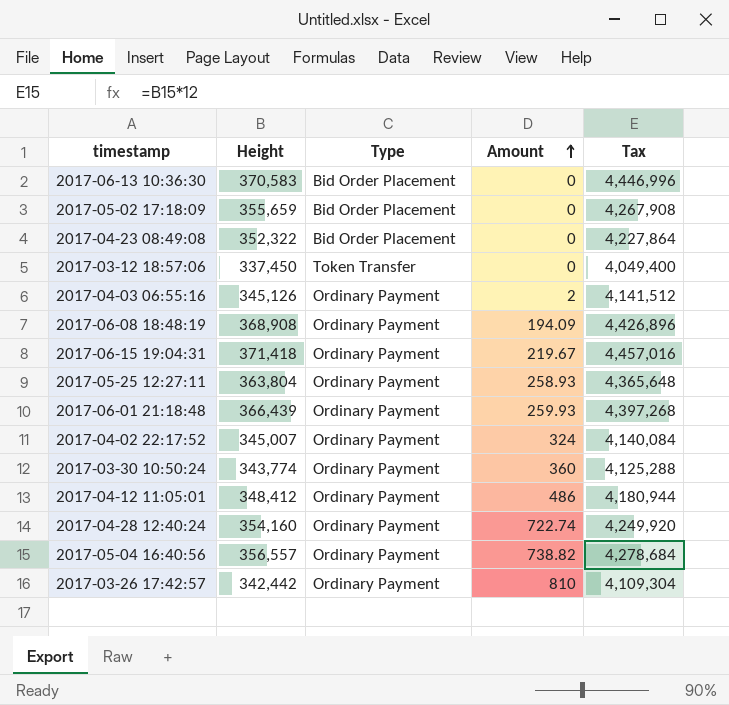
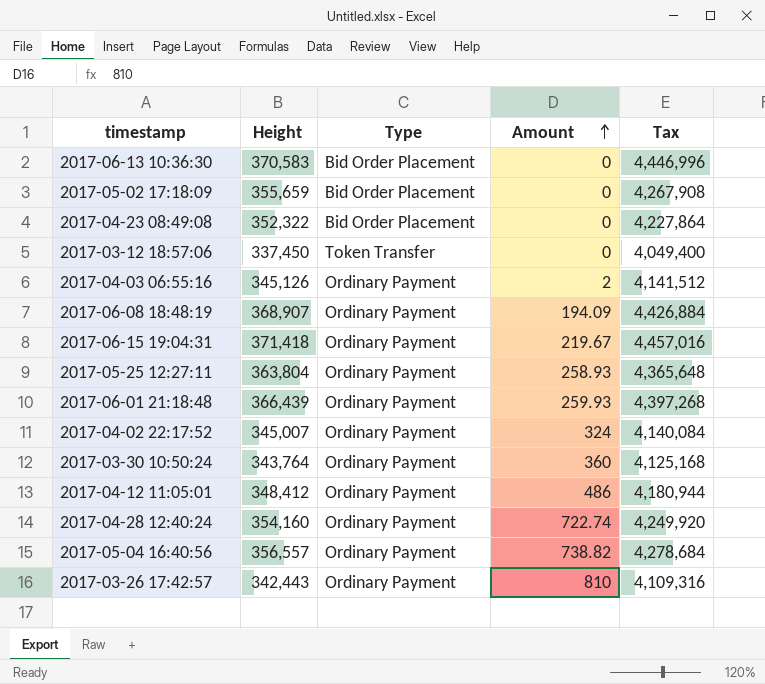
2017-06-08 18:48:19 | Height: 368,908 -> 368,907
2017-06-08 18:48:19 | Tax: 4,426,896 -> 4,426,884
2017-03-30 10:50:24 | Height: 343,774 -> 343,764
2017-03-30 10:50:24 | Tax: 4,125,288 -> 4,125,168
2017-03-26 17:42:57 | Height: 342,442 -> 342,443
2017-03-26 17:42:57 | Tax: 4,109,304 -> 4,109,316

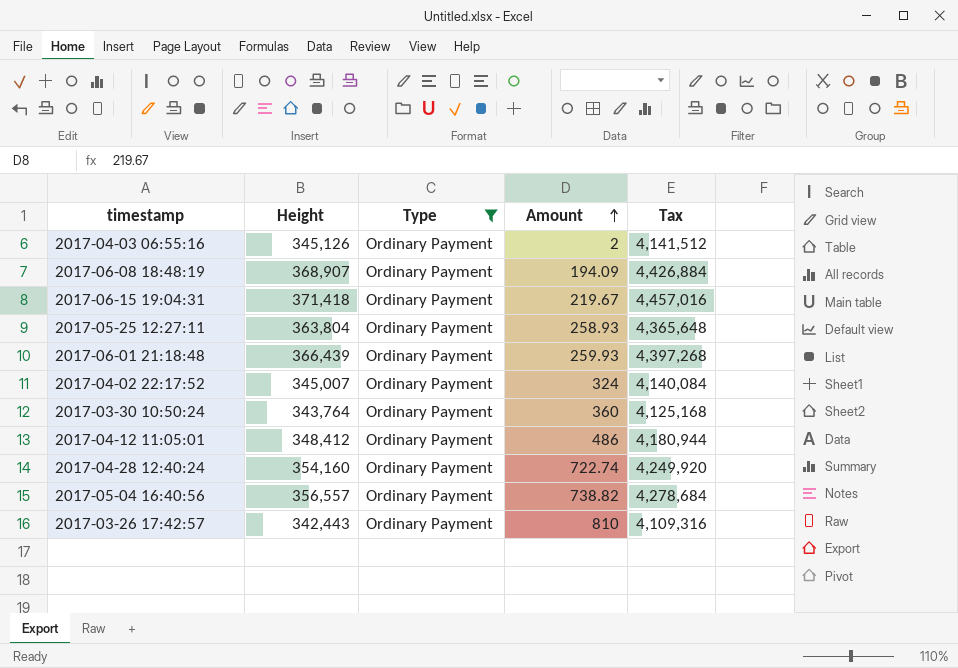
filter: none -> Type = Ordinary Payment

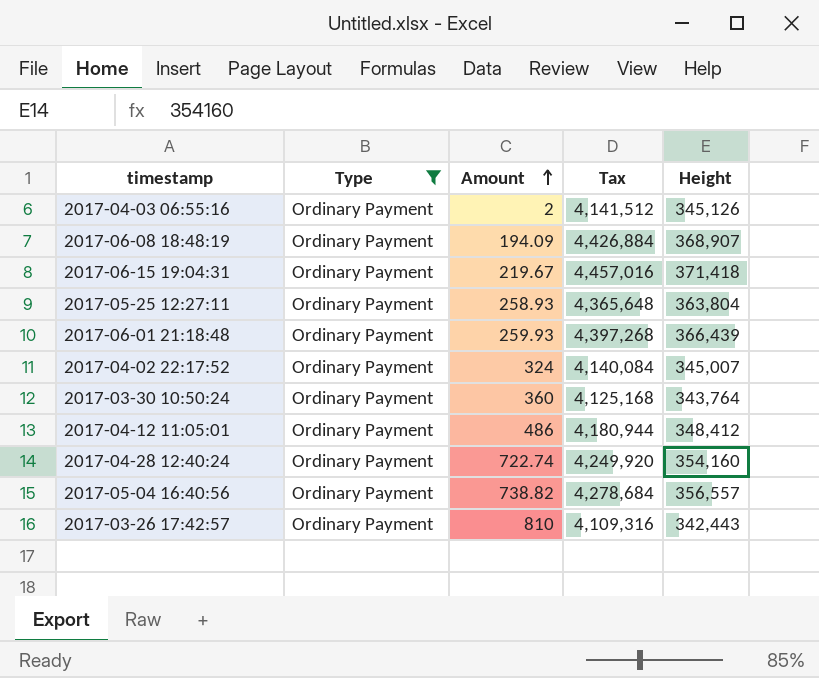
column Height | position: 2 -> 5

